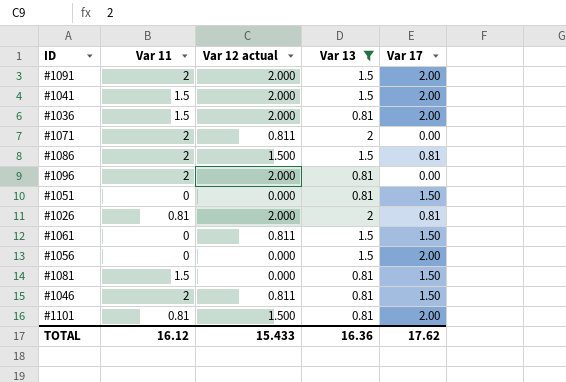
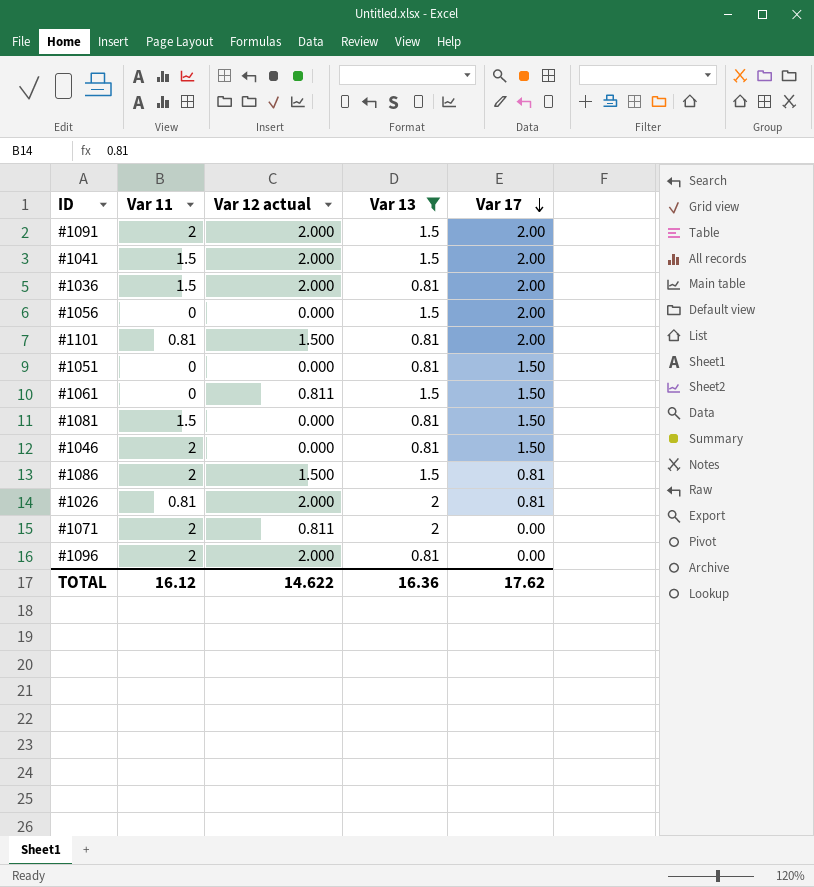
row order: none -> Var 17 descending
#1046 | Var 12 actual: 0.811 -> 0.000
TOTAL | Var 12 actual: 15.433 -> 14.622

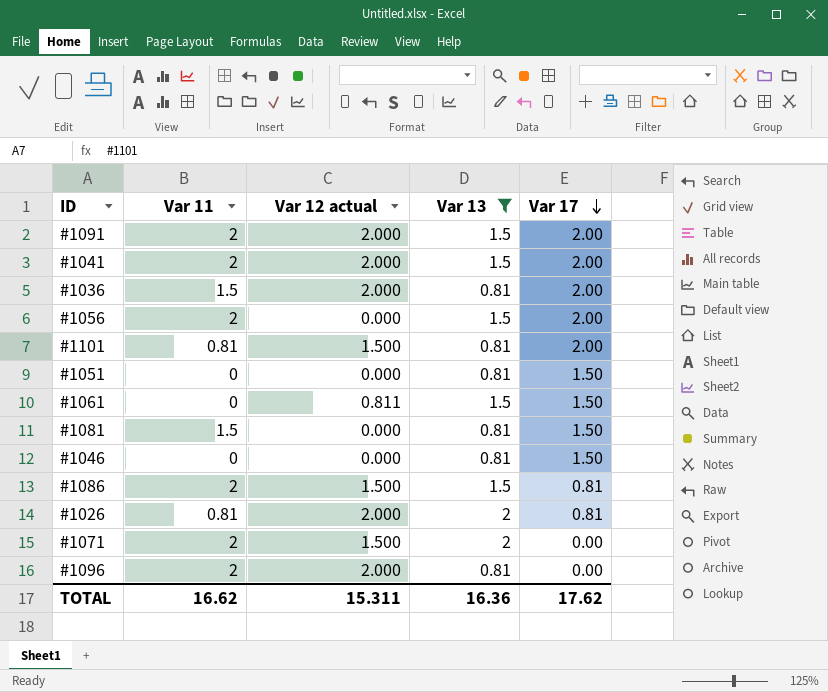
#1041 | Var 11: 1.5 -> 2
#1056 | Var 11: 0 -> 2
#1046 | Var 11: 2 -> 0
#1071 | Var 12 actual: 0.811 -> 1.500
TOTAL | Var 11: 16.12 -> 16.62
TOTAL | Var 12 actual: 14.622 -> 15.311

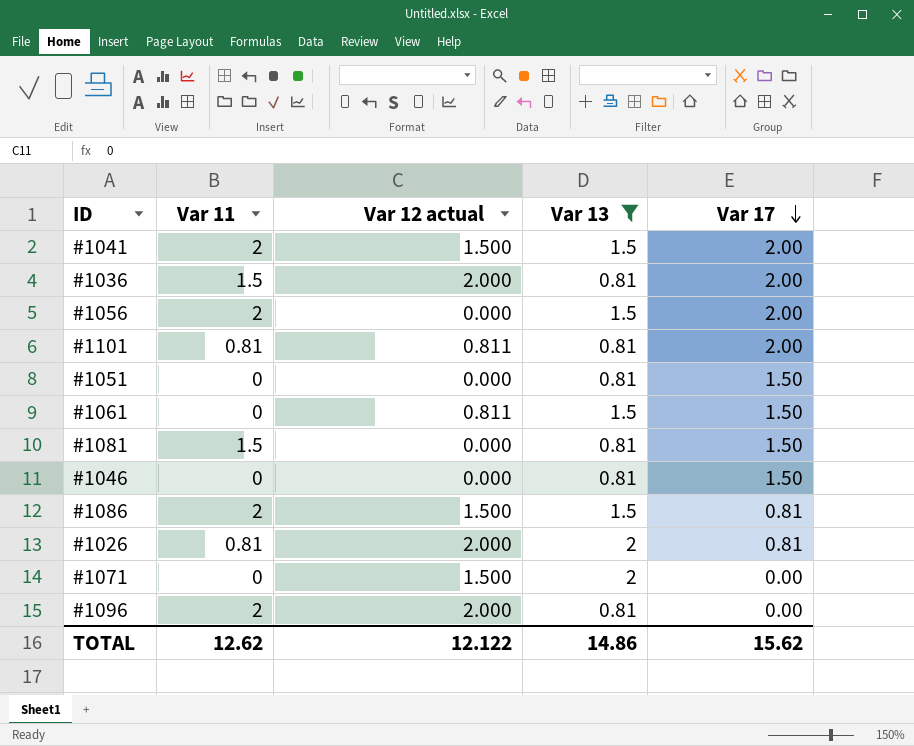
row #1091: 2 | 2.000 | 1.5 | 2.00 -> none
#1041 | Var 12 actual: 2.000 -> 1.500
#1101 | Var 12 actual: 1.500 -> 0.811
#1071 | Var 11: 2 -> 0
TOTAL | Var 11: 16.62 -> 12.62
TOTAL | Var 12 actual: 15.311 -> 12.122
TOTAL | Var 13: 16.36 -> 14.86
TOTAL | Var 17: 17.62 -> 15.62

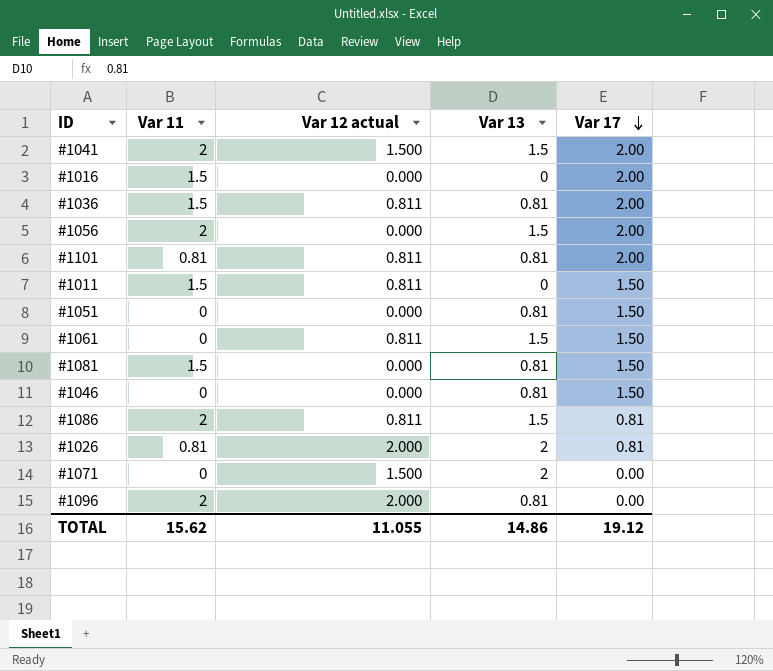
filter: Var 13 != 0 -> none
#1036 | Var 12 actual: 2.000 -> 0.811
#1086 | Var 12 actual: 1.500 -> 0.811
TOTAL | Var 11: 12.62 -> 15.62
TOTAL | Var 12 actual: 12.122 -> 11.055
TOTAL | Var 17: 15.62 -> 19.12

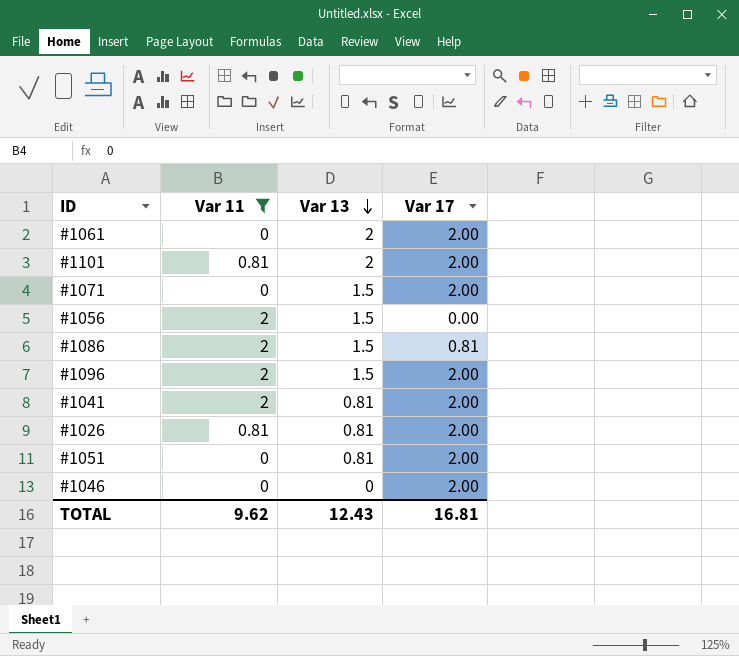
filter: none -> Var 11 != 1.5
row order: Var 17 descending -> Var 13 descending
column Var 12 actual | position: 3 -> none
#1061 | Var 13: 1.5 -> 2
#1061 | Var 17: 1.50 -> 2.00
#1101 | Var 13: 0.81 -> 2
#1071 | Var 13: 2 -> 1.5
#1071 | Var 17: 0.00 -> 2.00
#1056 | Var 17: 2.00 -> 0.00
#1096 | Var 13: 0.81 -> 1.5
#1096 | Var 17: 0.00 -> 2.00
#1041 | Var 13: 1.5 -> 0.81
#1026 | Var 13: 2 -> 0.81
#1026 | Var 17: 0.81 -> 2.00
#1051 | Var 17: 1.50 -> 2.00
#1046 | Var 13: 0.81 -> 0
#1046 | Var 17: 1.50 -> 2.00
TOTAL | Var 11: 15.62 -> 9.62
TOTAL | Var 13: 14.86 -> 12.43
TOTAL | Var 17: 19.12 -> 16.81

